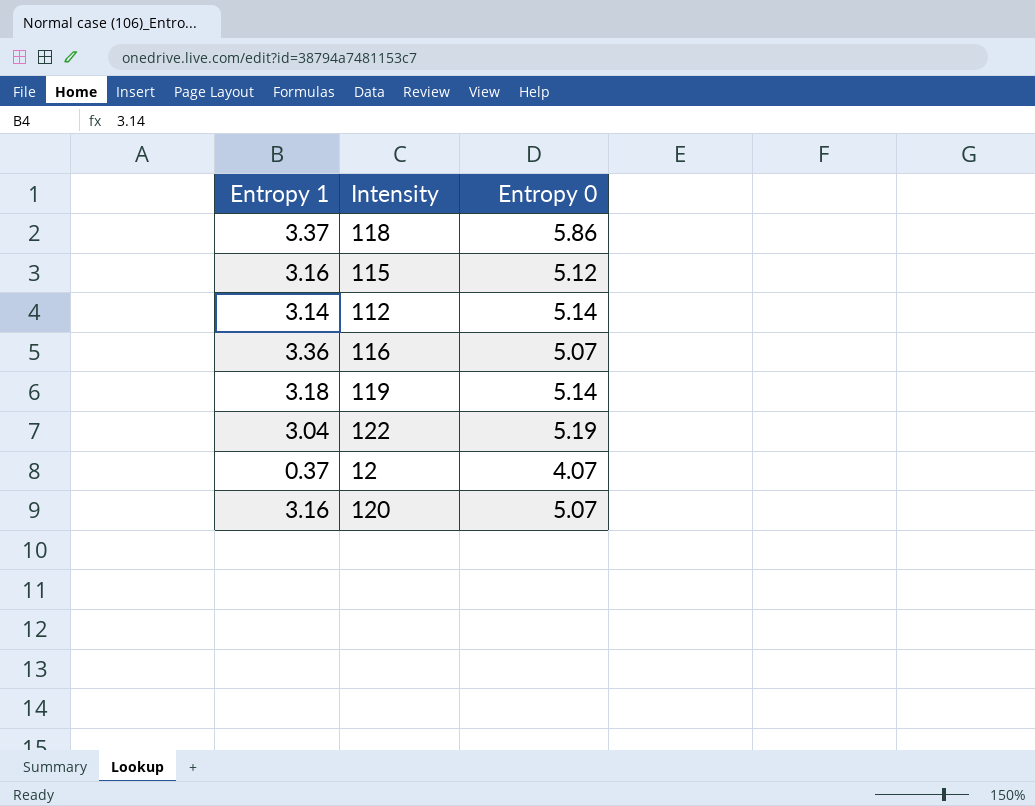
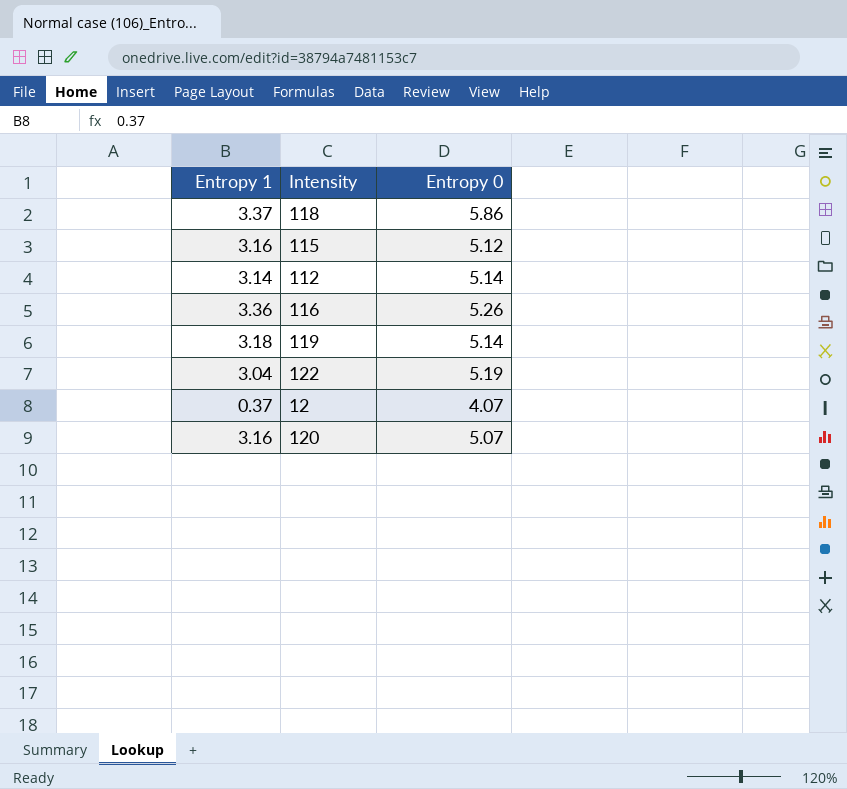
116 | Entropy 0: 5.07 -> 5.26

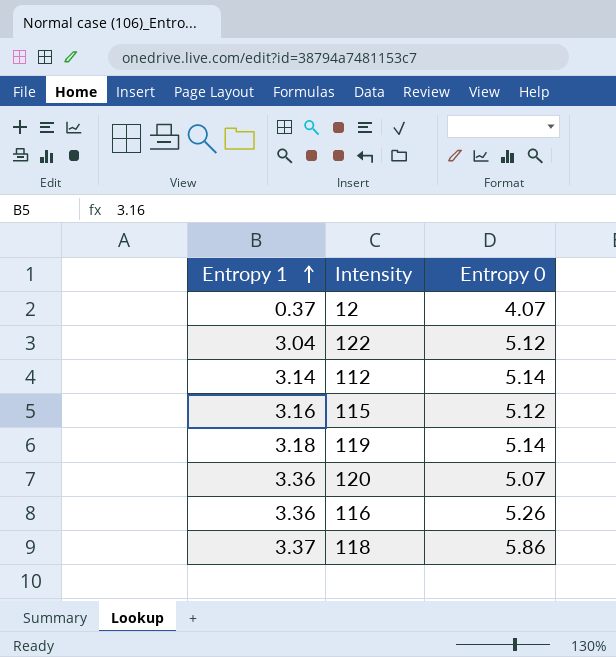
row order: none -> Entropy 1 ascending
122 | Entropy 0: 5.19 -> 5.12
120 | Entropy 1: 3.16 -> 3.36

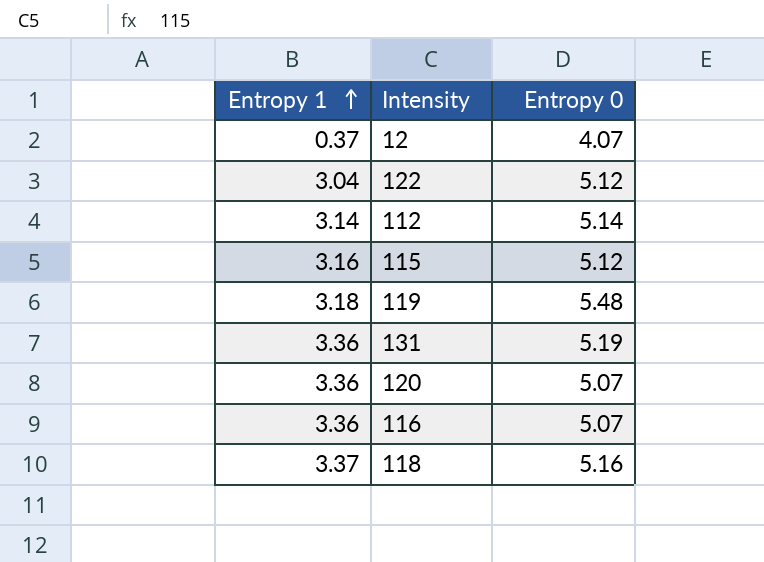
119 | Entropy 0: 5.14 -> 5.48
row 131: none -> 3.36 | 5.19
116 | Entropy 0: 5.26 -> 5.07
118 | Entropy 0: 5.86 -> 5.16

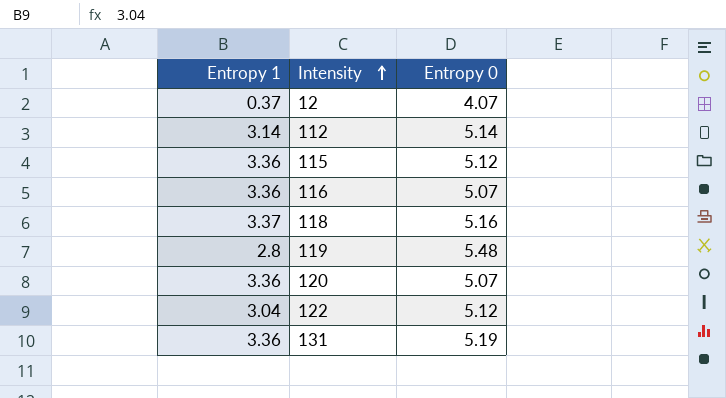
row order: Entropy 1 ascending -> Intensity ascending
115 | Entropy 1: 3.16 -> 3.36
119 | Entropy 1: 3.18 -> 2.8

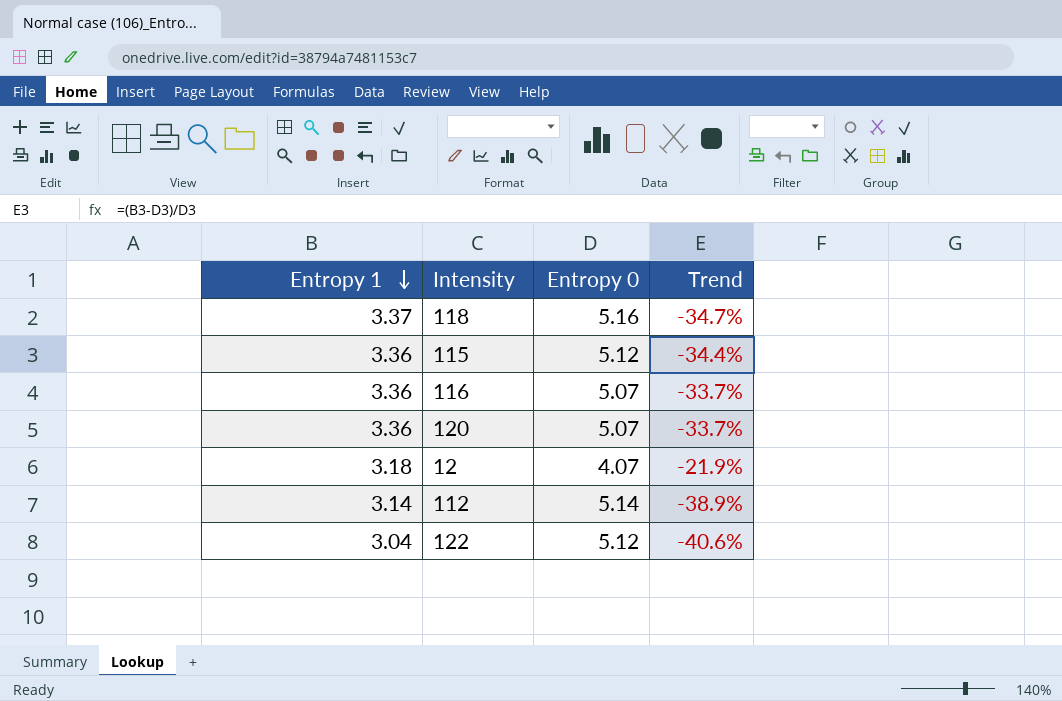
row order: Intensity ascending -> Entropy 1 descending
column Trend | formula: none -> ([Entropy 1] - [Entropy 0]) / [Entropy 0]
row 119: 2.8 | 5.48 -> none
row 131: 3.36 | 5.19 -> none
12 | Entropy 1: 0.37 -> 3.18

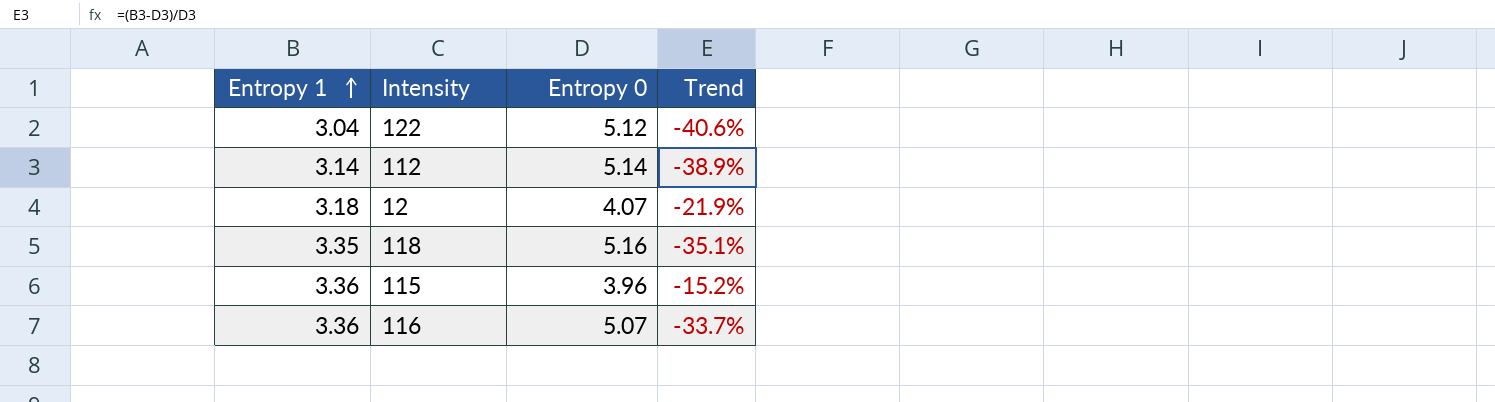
row order: Entropy 1 descending -> Entropy 1 ascending
row 120: 3.36 | 5.07 | -33.7% -> none
118 | Entropy 1: 3.37 -> 3.35
118 | Trend: -34.7% -> -35.1%
115 | Entropy 0: 5.12 -> 3.96
115 | Trend: -34.4% -> -15.2%

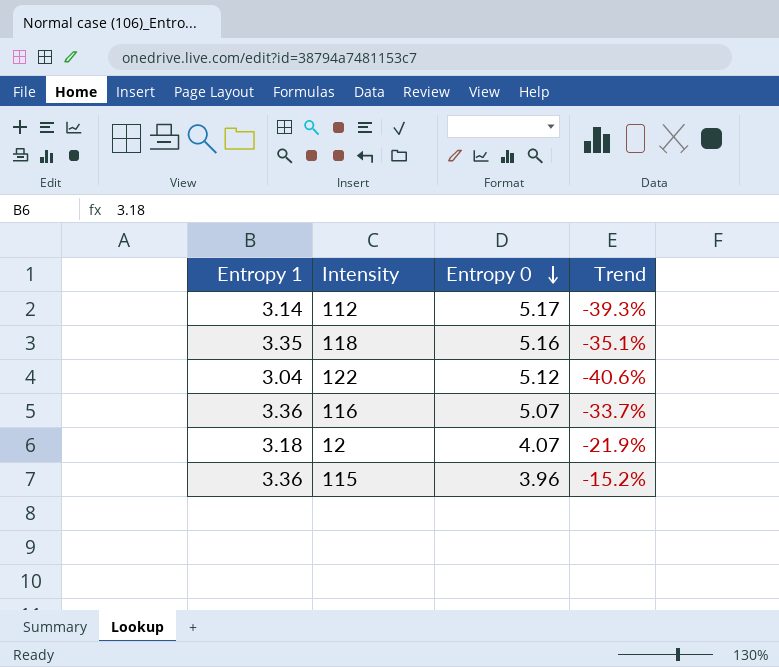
row order: Entropy 1 ascending -> Entropy 0 descending
112 | Entropy 0: 5.14 -> 5.17
112 | Trend: -38.9% -> -39.3%

